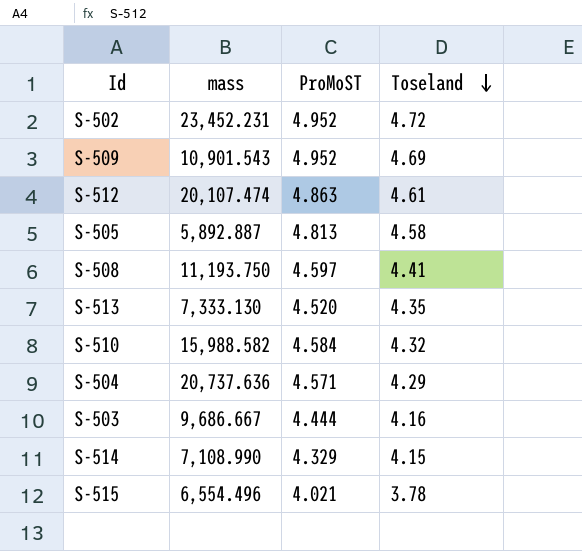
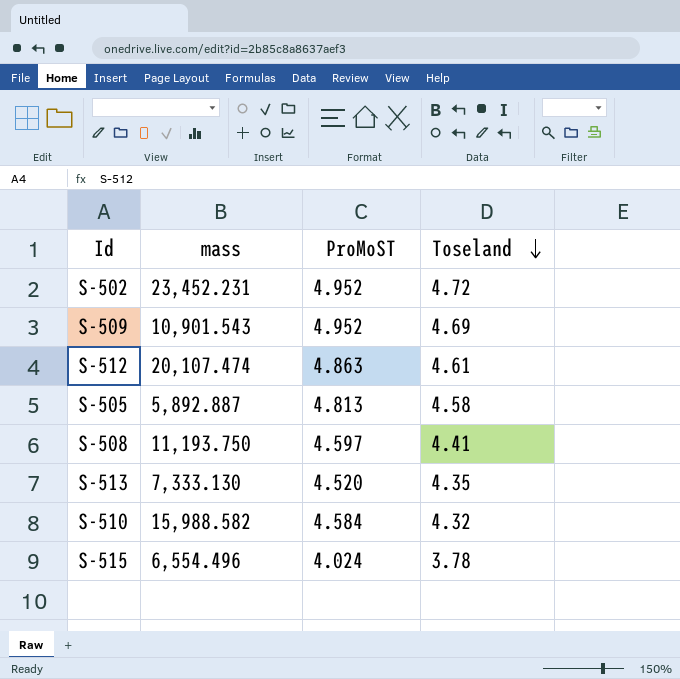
row S-504: 20,737.636 | 4.571 | 4.29 -> none
row S-503: 9,686.667 | 4.444 | 4.16 -> none
row S-514: 7,108.990 | 4.329 | 4.15 -> none
S-515 | ProMoST: 4.021 -> 4.024

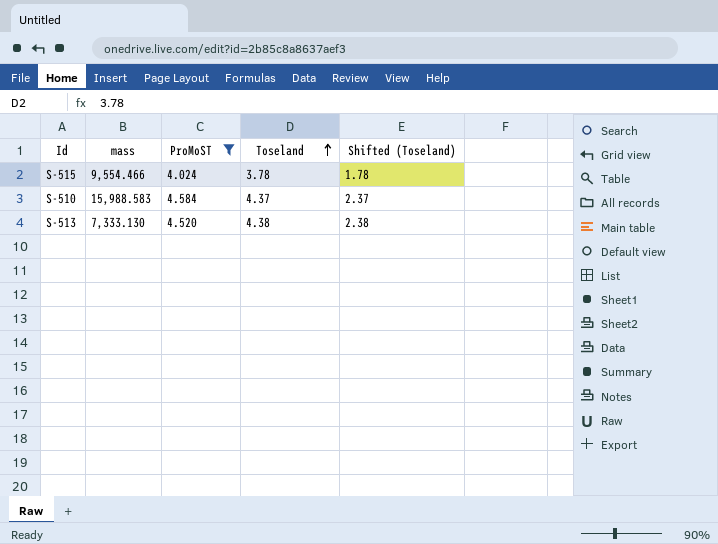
filter: none -> ProMoST <= 4.584
row order: Toseland descending -> Toseland ascending
column Shifted (Toseland) | formula: none -> [Toseland] - 2
S-515 | mass: 6,554.496 -> 9,554.466
S-510 | mass: 15,988.582 -> 15,988.583
S-510 | Toseland: 4.32 -> 4.37
S-513 | Toseland: 4.35 -> 4.38

